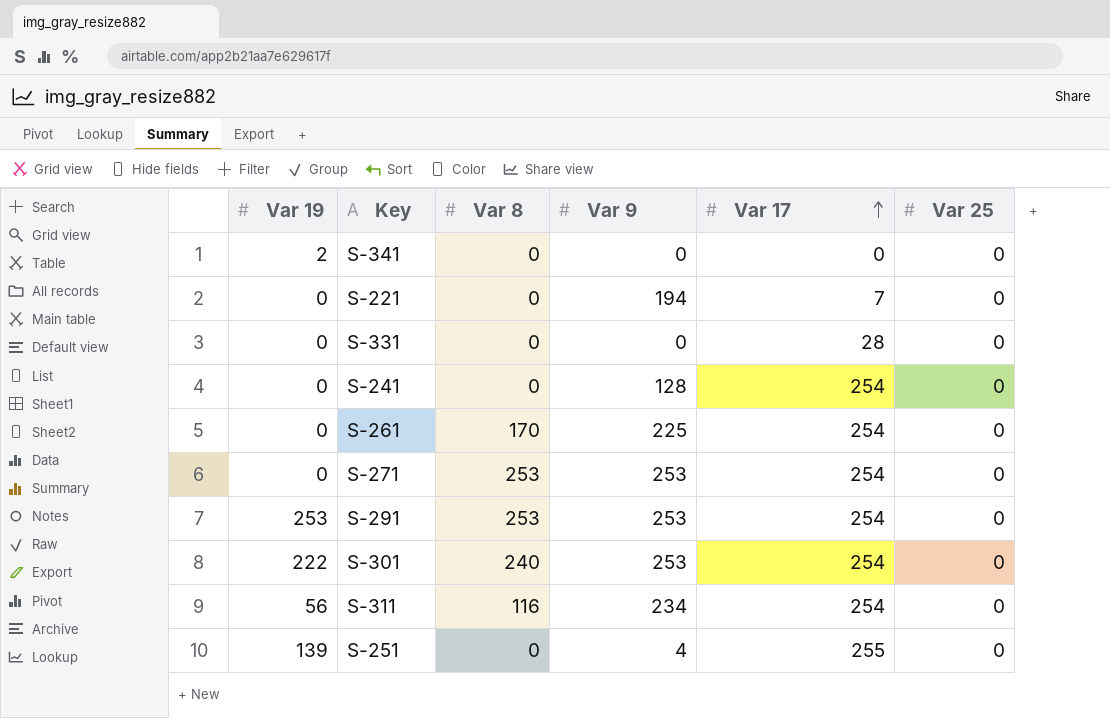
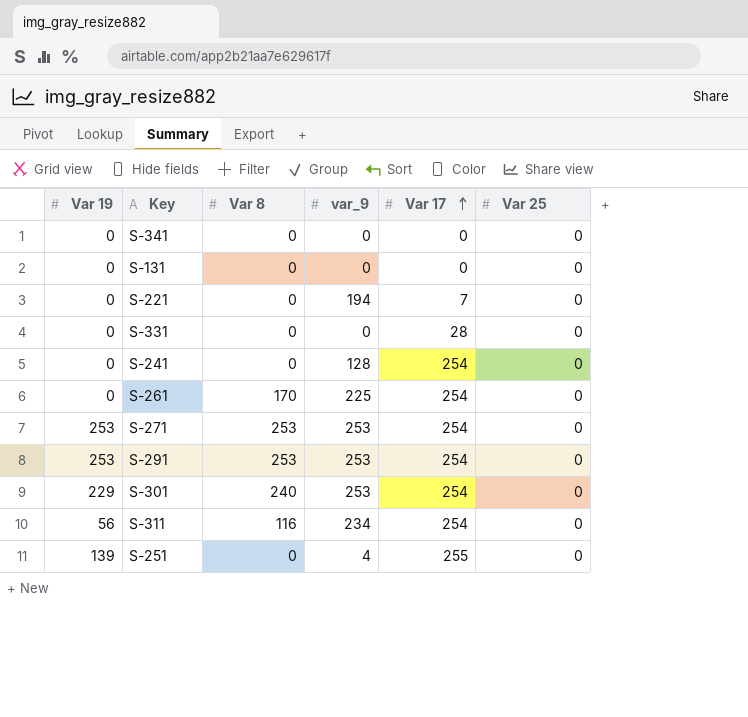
column name: Var 9 -> var_9
S-341 | Var 19: 2 -> 0
row S-131: none -> 0 | 0 | 0 | 0 | 0
S-271 | Var 19: 0 -> 253
S-301 | Var 19: 222 -> 229

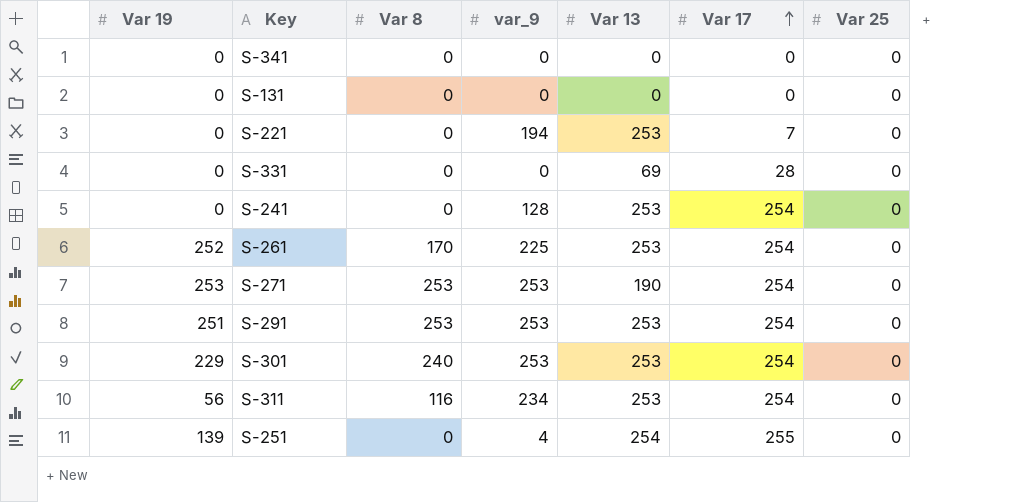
column Var 13 | position: none -> 5
S-261 | Var 19: 0 -> 252
S-291 | Var 19: 253 -> 251

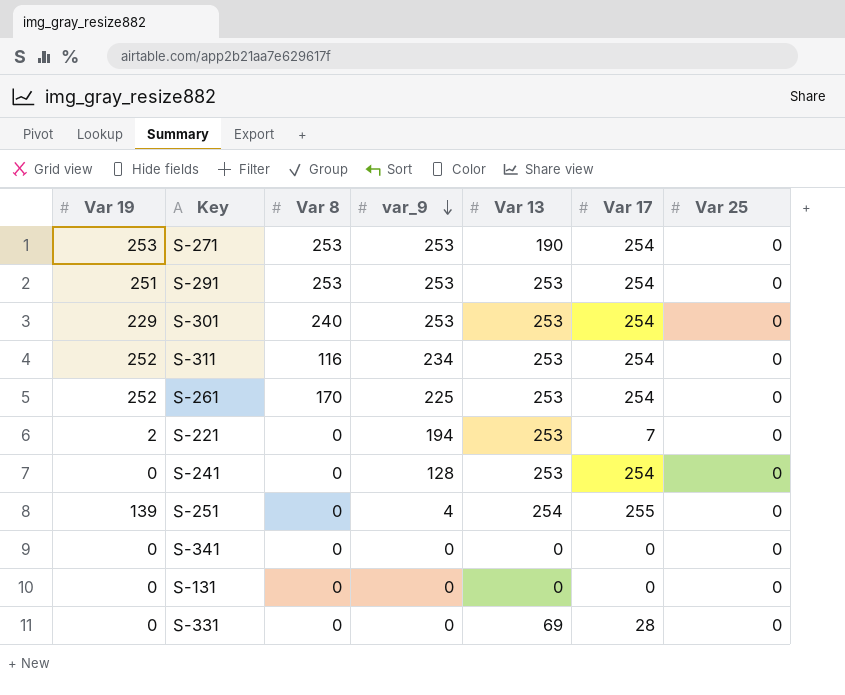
row order: Var 17 ascending -> var_9 descending
S-311 | Var 19: 56 -> 252
S-221 | Var 19: 0 -> 2

